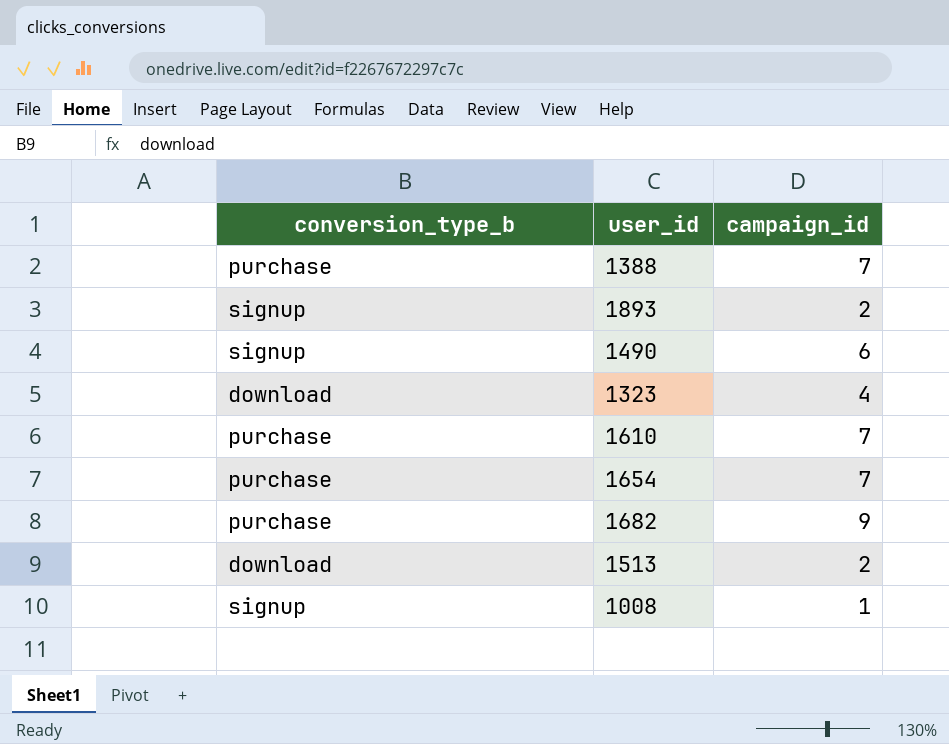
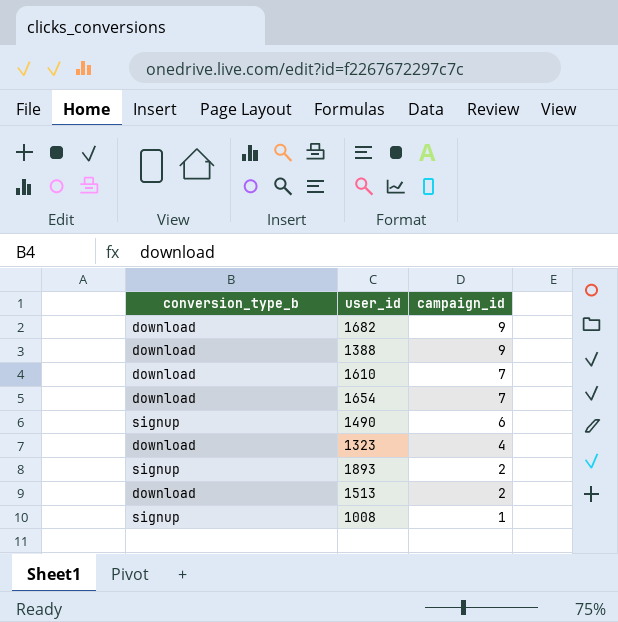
row order: none -> campaign_id descending
1682 | conversion_type_b: purchase -> download
1388 | conversion_type_b: purchase -> download
1388 | campaign_id: 7 -> 9
1610 | conversion_type_b: purchase -> download
1654 | conversion_type_b: purchase -> download

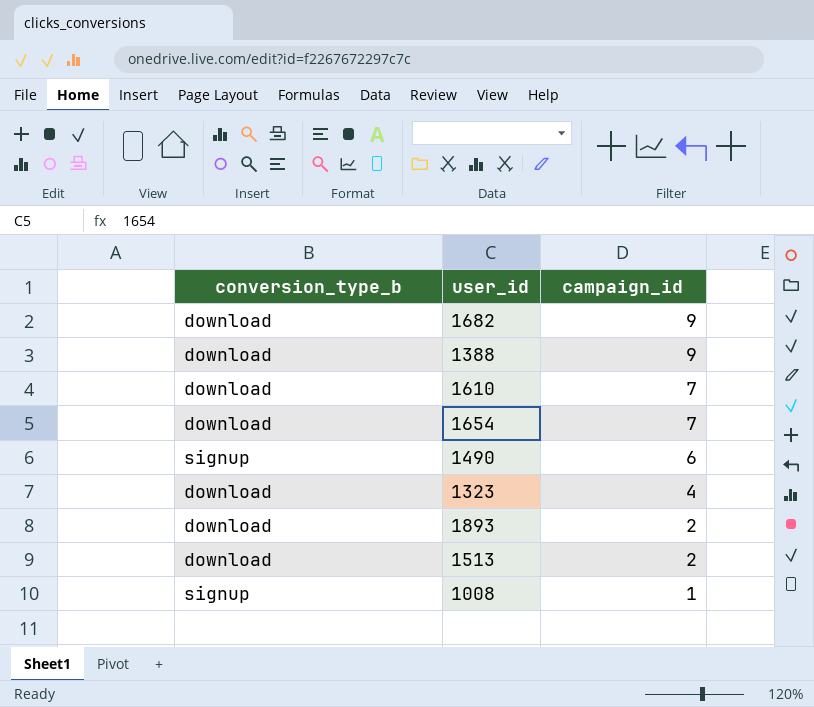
1893 | conversion_type_b: signup -> download

